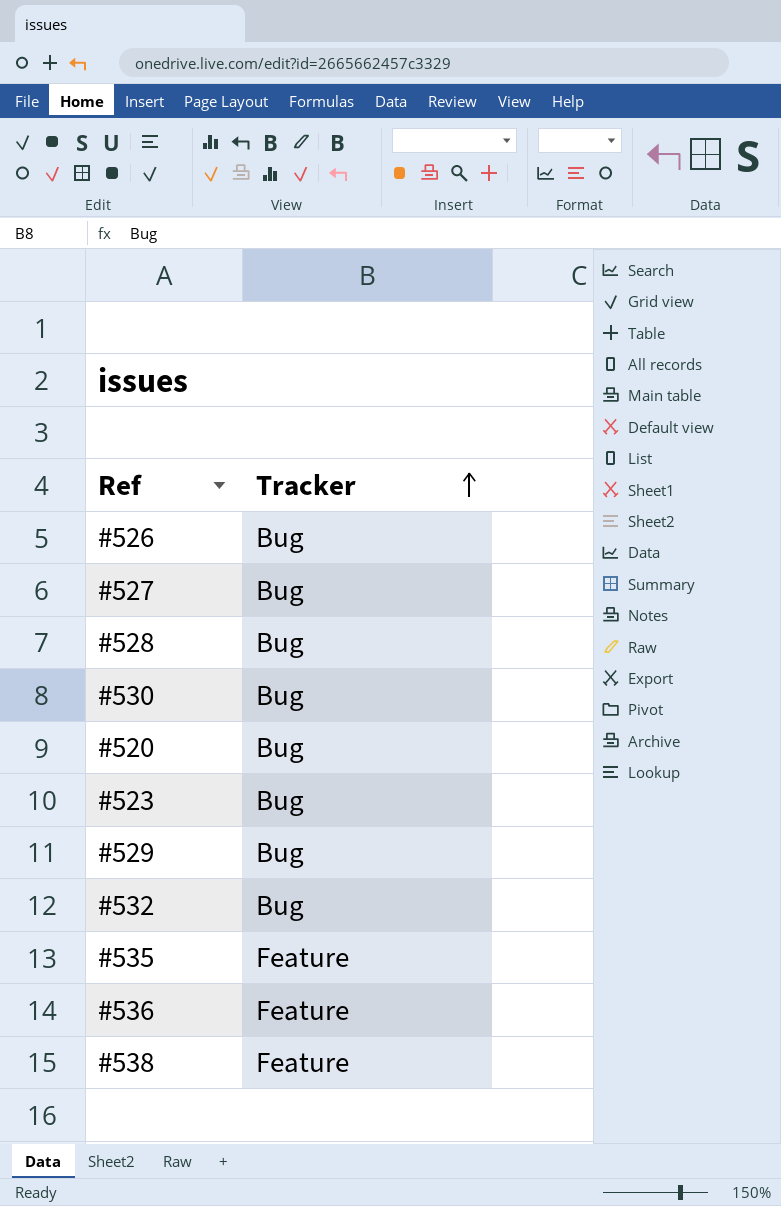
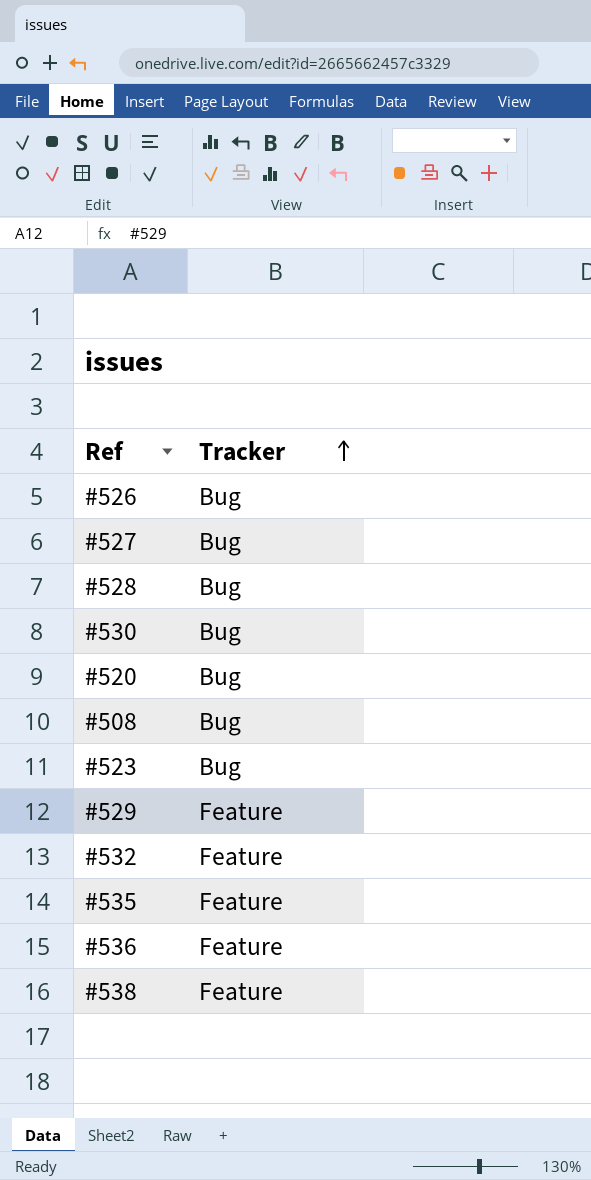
row #508: none -> Bug
#529 | Tracker: Bug -> Feature
#532 | Tracker: Bug -> Feature

